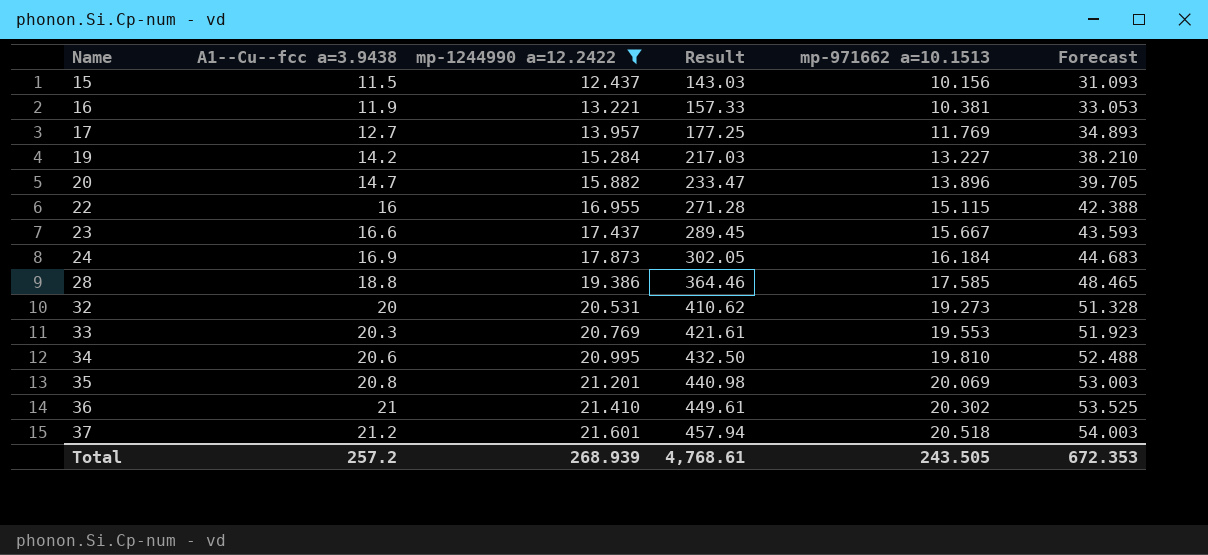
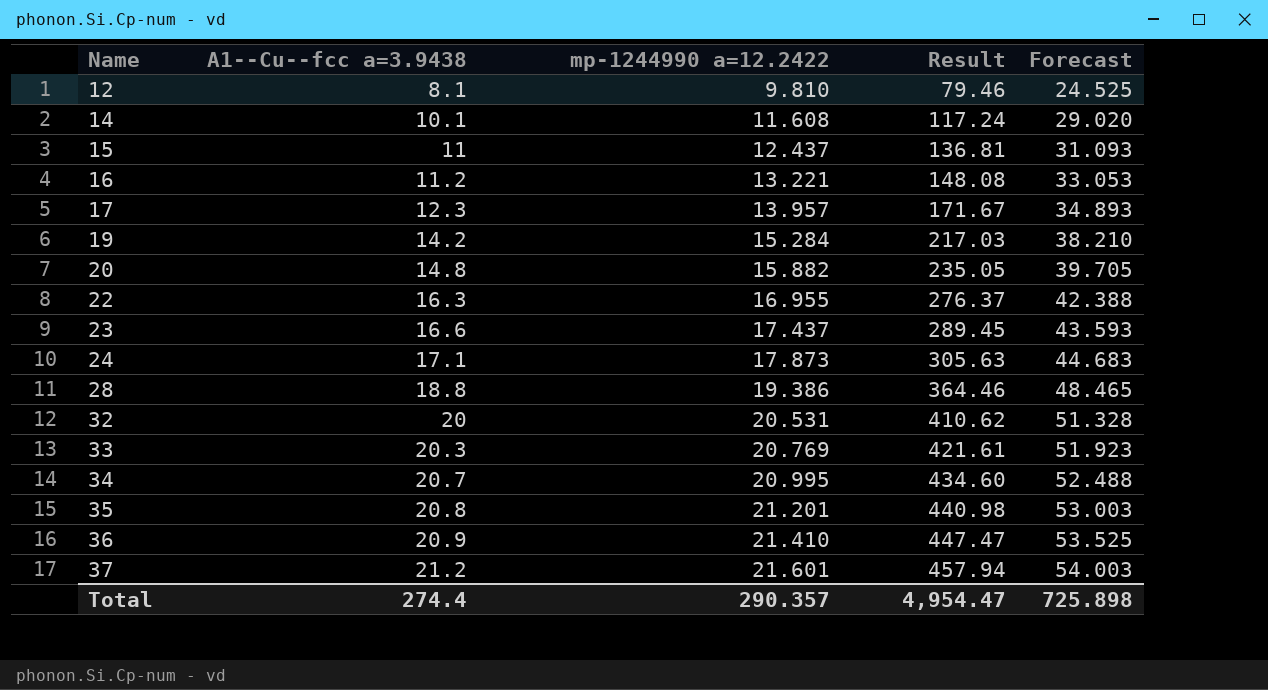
filter: mp-1244990 a=12.2422 >= 12.437 -> none
column mp-971662 a=10.1513 | position: 5 -> none
15 | A1--Cu--fcc a=3.9438: 11.5 -> 11
15 | Result: 143.03 -> 136.81
16 | A1--Cu--fcc a=3.9438: 11.9 -> 11.2
16 | Result: 157.33 -> 148.08
17 | A1--Cu--fcc a=3.9438: 12.7 -> 12.3
17 | Result: 177.25 -> 171.67
20 | A1--Cu--fcc a=3.9438: 14.7 -> 14.8
20 | Result: 233.47 -> 235.05
22 | A1--Cu--fcc a=3.9438: 16 -> 16.3
22 | Result: 271.28 -> 276.37
24 | A1--Cu--fcc a=3.9438: 16.9 -> 17.1
24 | Result: 302.05 -> 305.63
34 | A1--Cu--fcc a=3.9438: 20.6 -> 20.7
34 | Result: 432.50 -> 434.60
36 | A1--Cu--fcc a=3.9438: 21 -> 20.9
36 | Result: 449.61 -> 447.47
Total | A1--Cu--fcc a=3.9438: 257.2 -> 274.4
Total | mp-1244990 a=12.2422: 268.939 -> 290.357
Total | Result: 4,768.61 -> 4,954.47
Total | Forecast: 672.353 -> 725.898

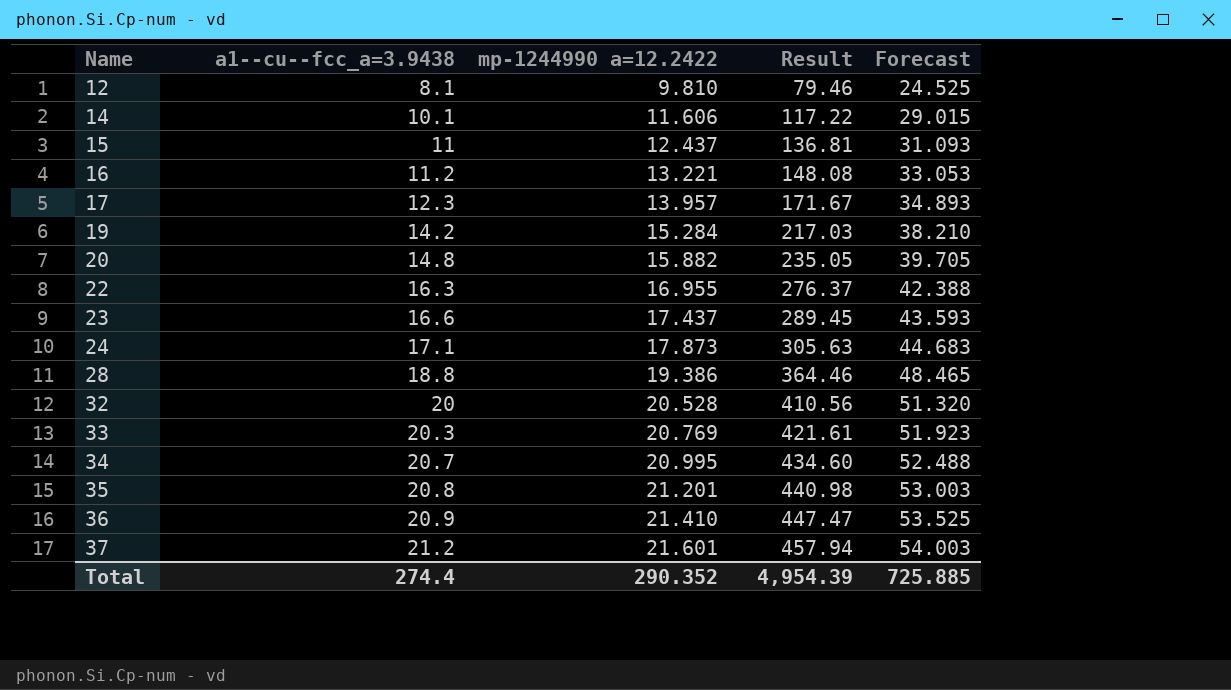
column name: A1--Cu--fcc a=3.9438 -> a1--cu--fcc_a=3.9438
14 | mp-1244990 a=12.2422: 11.608 -> 11.606
14 | Result: 117.24 -> 117.22
14 | Forecast: 29.020 -> 29.015
32 | mp-1244990 a=12.2422: 20.531 -> 20.528
32 | Result: 410.62 -> 410.56
32 | Forecast: 51.328 -> 51.320
Total | mp-1244990 a=12.2422: 290.357 -> 290.352
Total | Result: 4,954.47 -> 4,954.39
Total | Forecast: 725.898 -> 725.885

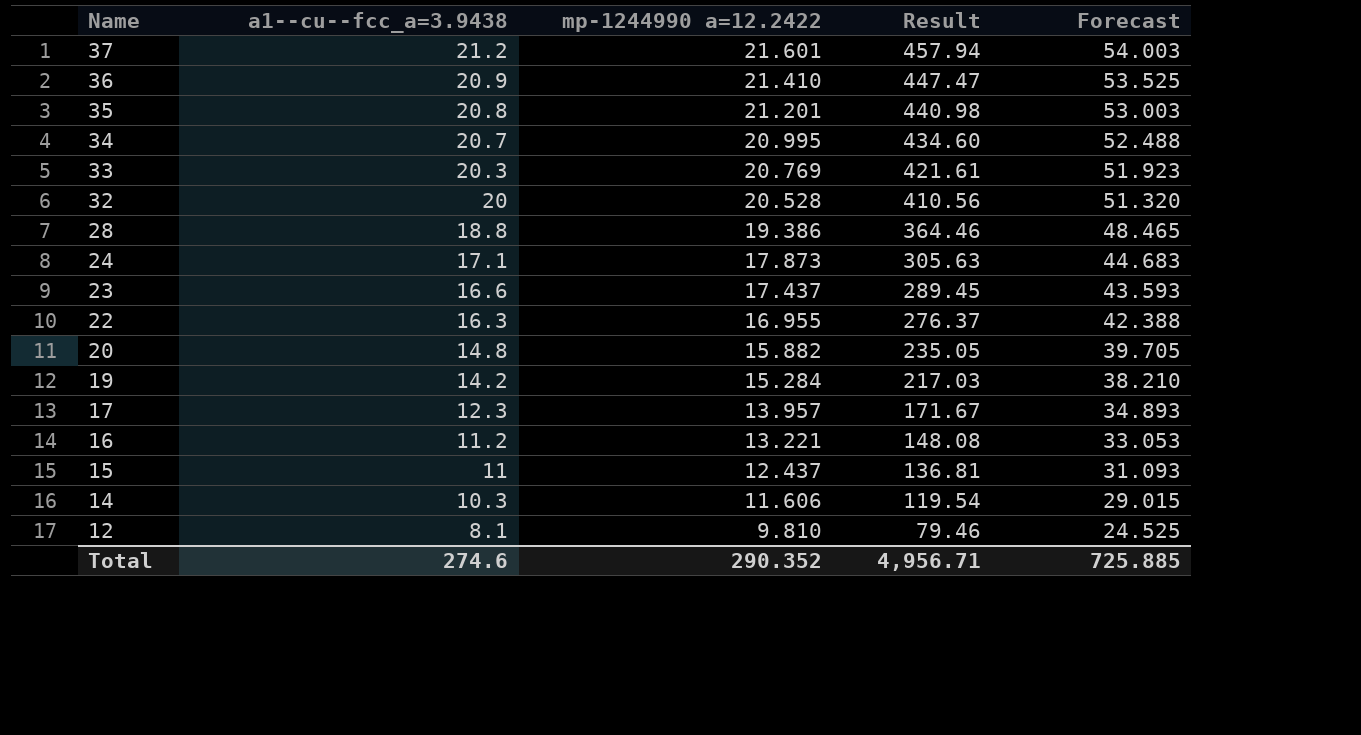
row order: Name ascending -> Name descending
14 | a1--cu--fcc_a=3.9438: 10.1 -> 10.3
14 | Result: 117.22 -> 119.54
Total | a1--cu--fcc_a=3.9438: 274.4 -> 274.6
Total | Result: 4,954.39 -> 4,956.71

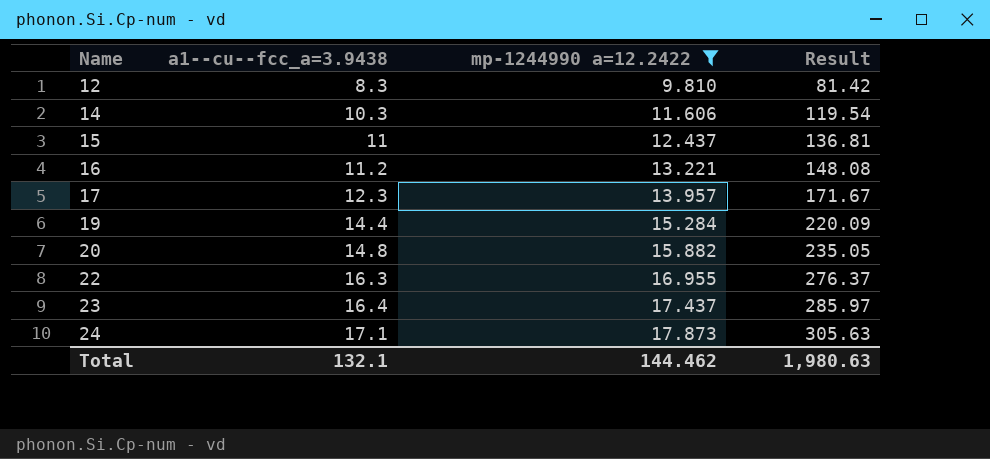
filter: none -> mp-1244990 a=12.2422 <= 17.873
row order: Name descending -> Name ascending
column Forecast | formula: [mp-1244990 a=12.2422] * 2.5 -> none
12 | a1--cu--fcc_a=3.9438: 8.1 -> 8.3
12 | Result: 79.46 -> 81.42
19 | a1--cu--fcc_a=3.9438: 14.2 -> 14.4
19 | Result: 217.03 -> 220.09
23 | a1--cu--fcc_a=3.9438: 16.6 -> 16.4
23 | Result: 289.45 -> 285.97
Total | a1--cu--fcc_a=3.9438: 274.6 -> 132.1
Total | mp-1244990 a=12.2422: 290.352 -> 144.462
Total | Result: 4,956.71 -> 1,980.63

